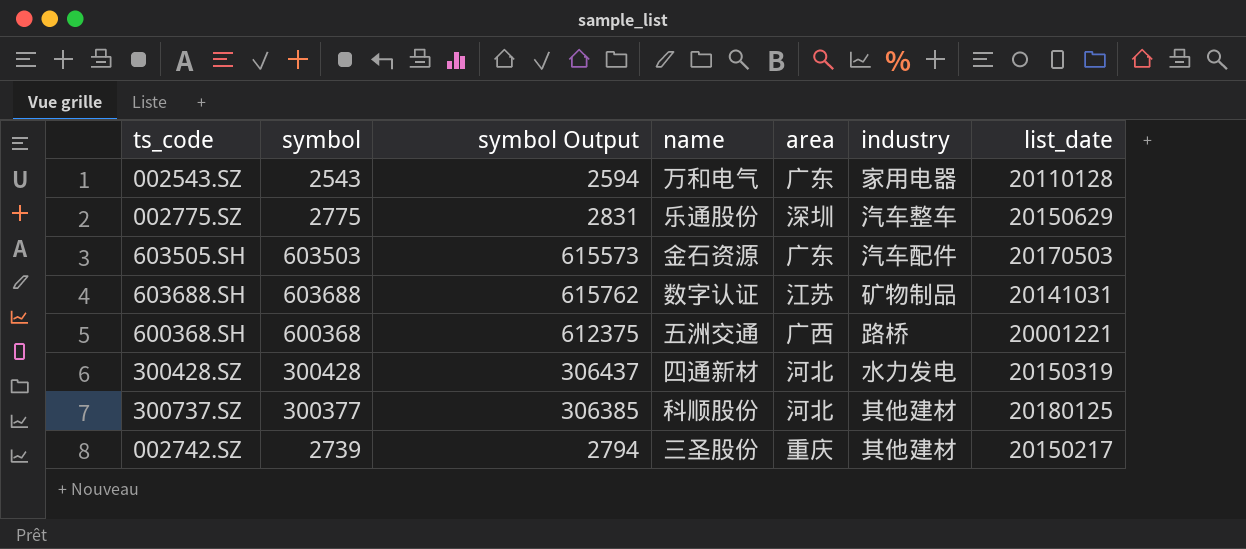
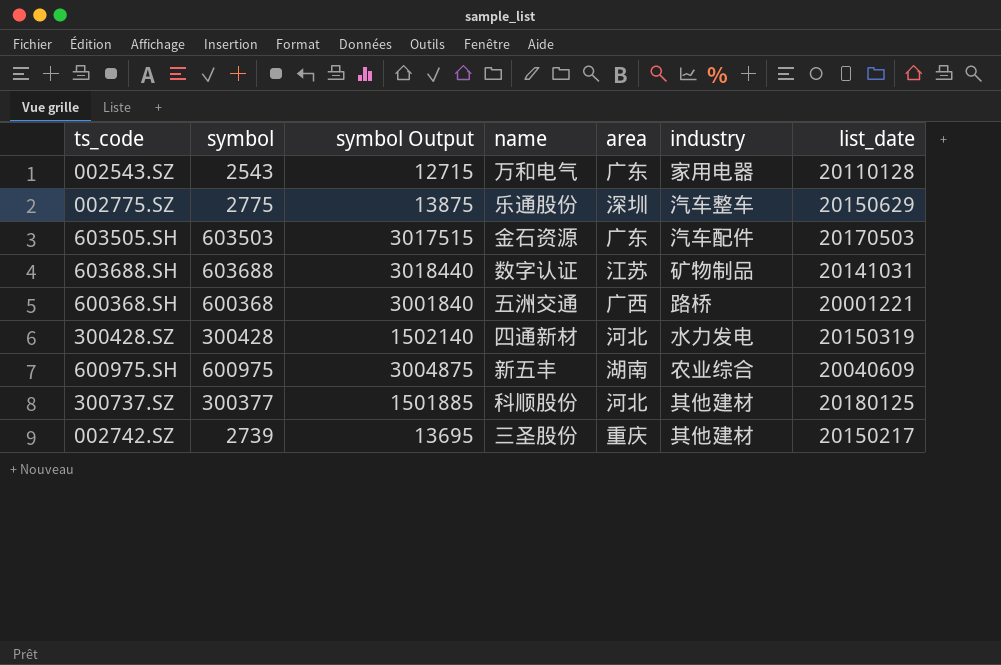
column symbol Output | formula: [symbol] * 1.02 -> [symbol] * 5
row 600975.SH: none -> 600975 | 3004875 | 新五丰 | 湖南 | 农业综合 | 20040609

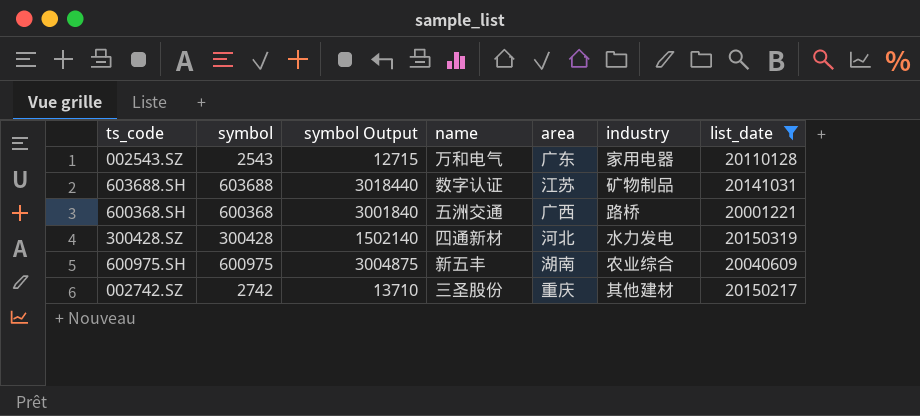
filter: none -> list_date <= 20150319
002742.SZ | symbol: 2739 -> 2742
002742.SZ | symbol Output: 13695 -> 13710

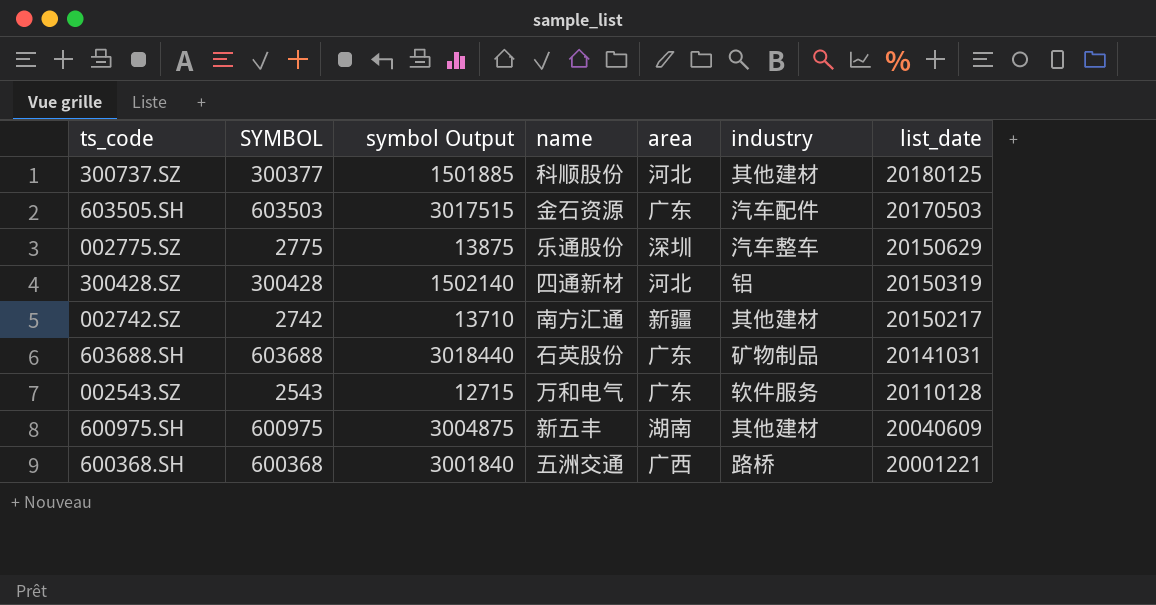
filter: list_date <= 20150319 -> none
row order: none -> list_date descending
column name: symbol -> SYMBOL
300428.SZ | industry: 水力发电 -> 铝
002742.SZ | name: 三圣股份 -> 南方汇通
002742.SZ | area: 重庆 -> 新疆
603688.SH | name: 数字认证 -> 石英股份
603688.SH | area: 江苏 -> 广东
002543.SZ | industry: 家用电器 -> 软件服务
600975.SH | industry: 农业综合 -> 其他建材

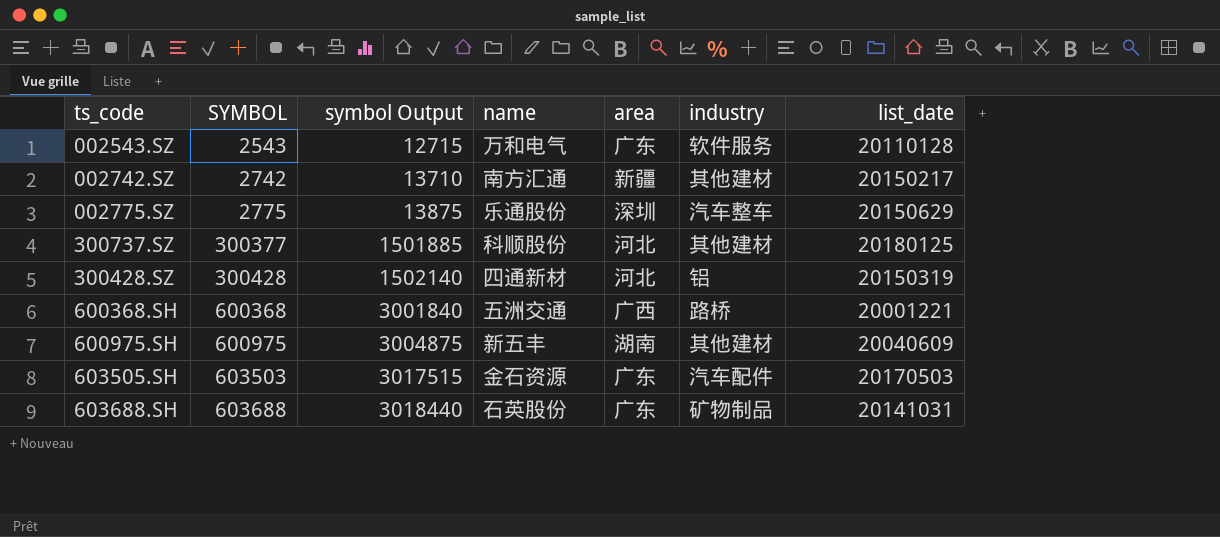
row order: list_date descending -> SYMBOL ascending

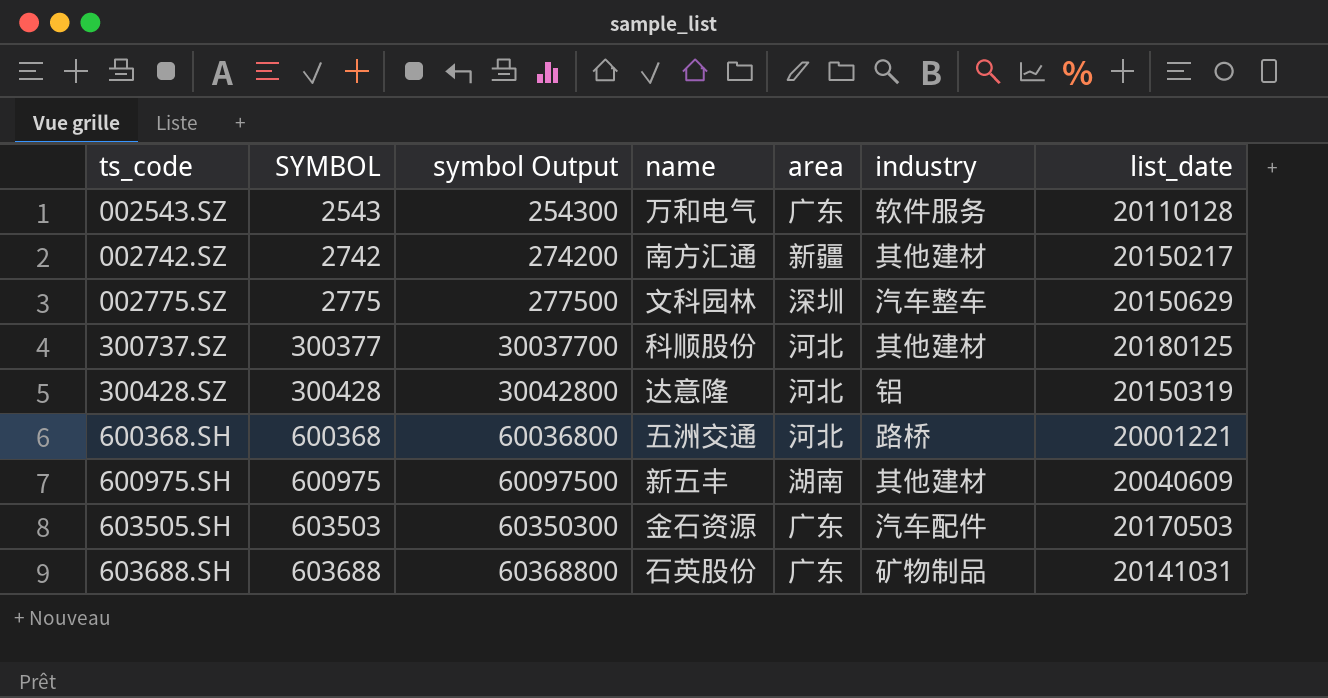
column symbol Output | formula: [SYMBOL] * 5 -> [SYMBOL] * 100
002775.SZ | name: 乐通股份 -> 文科园林
300428.SZ | name: 四通新材 -> 达意隆
600368.SH | area: 广西 -> 河北

